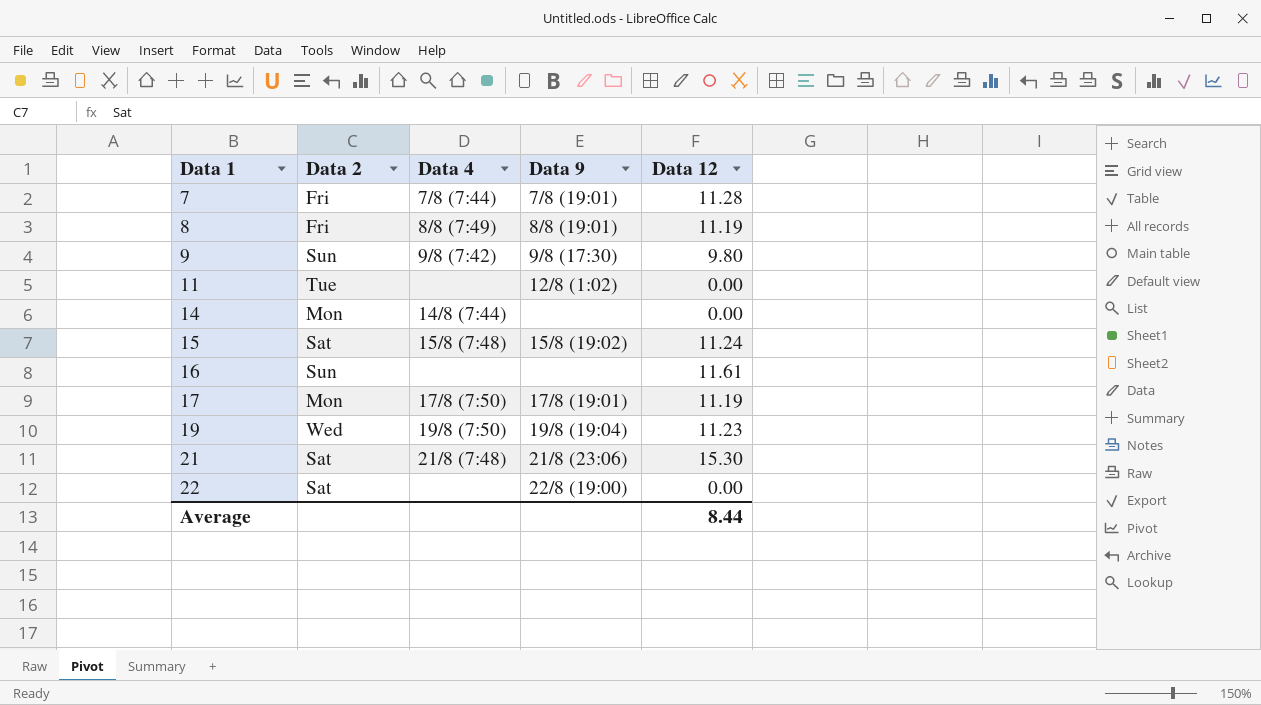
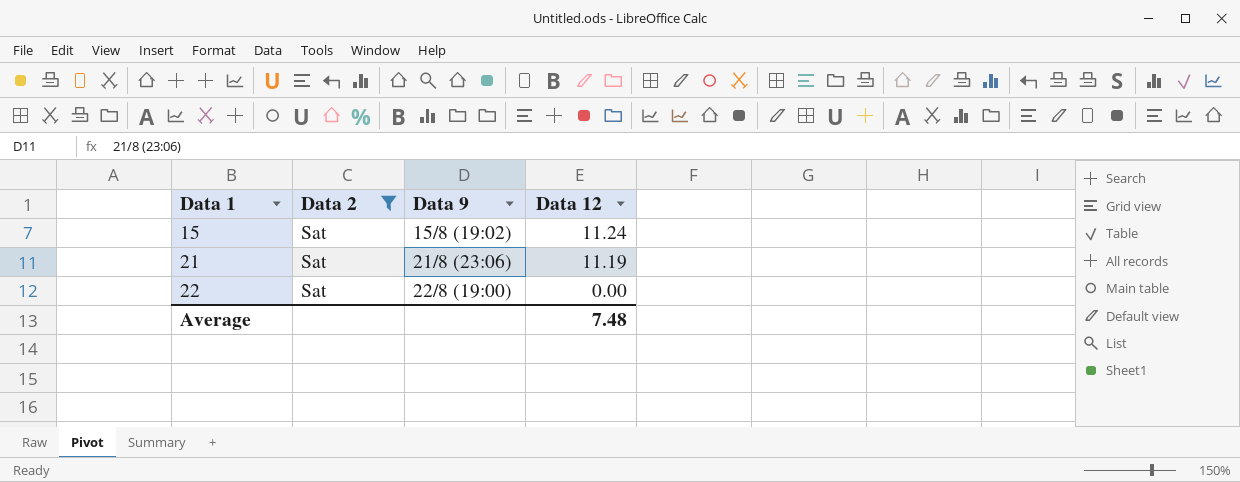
filter: none -> Data 2 = Sat
column Data 4 | position: 3 -> none
21 | Data 12: 15.30 -> 11.19
Average | Data 12: 8.44 -> 7.48

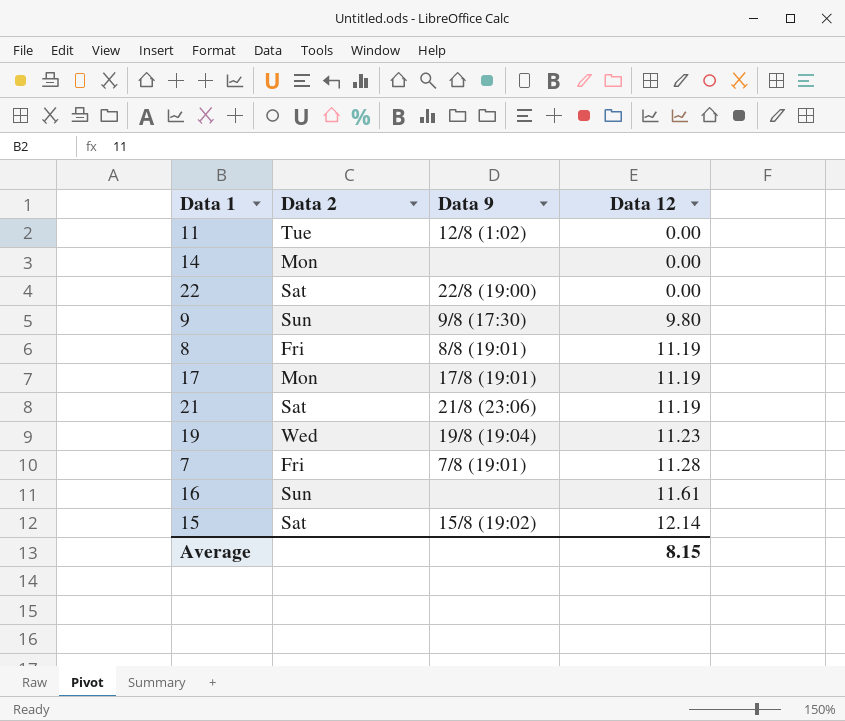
filter: Data 2 = Sat -> none
row order: Data 1 ascending -> Data 12 ascending
15 | Data 12: 11.24 -> 12.14
Average | Data 12: 7.48 -> 8.15

